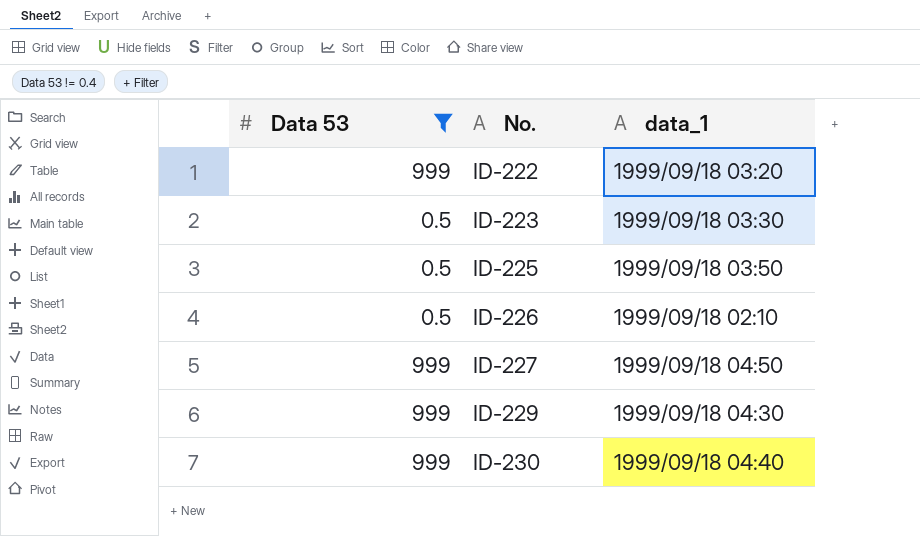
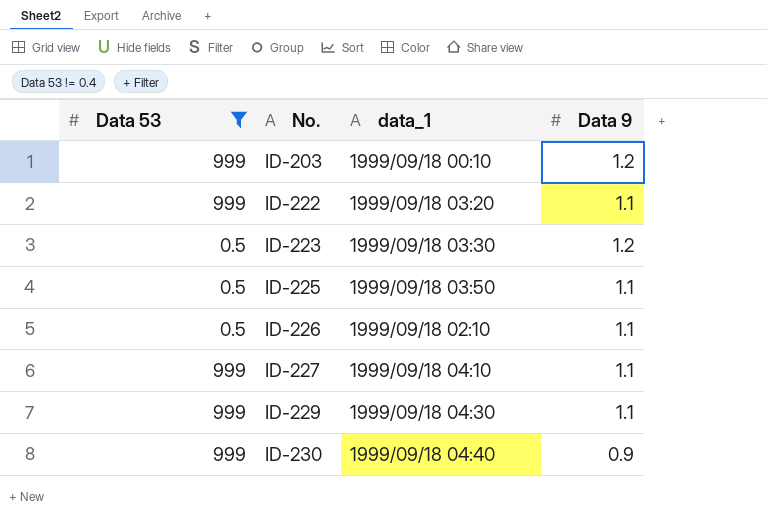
column Data 9 | position: none -> 4
row ID-203: none -> 999 | 1999/09/18 00:10 | 1.2
ID-227 | data_1: 1999/09/18 04:50 -> 1999/09/18 04:10

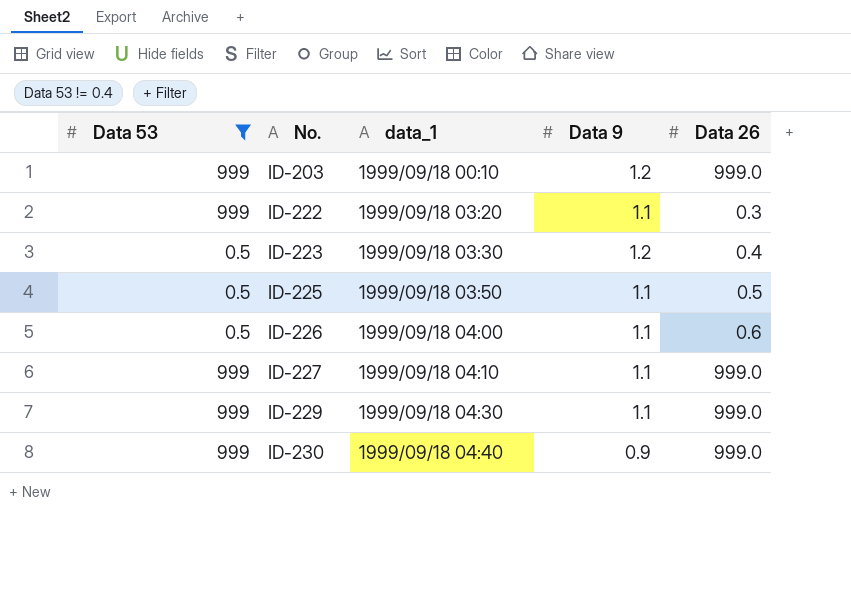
column Data 26 | position: none -> 5
ID-226 | data_1: 1999/09/18 02:10 -> 1999/09/18 04:00

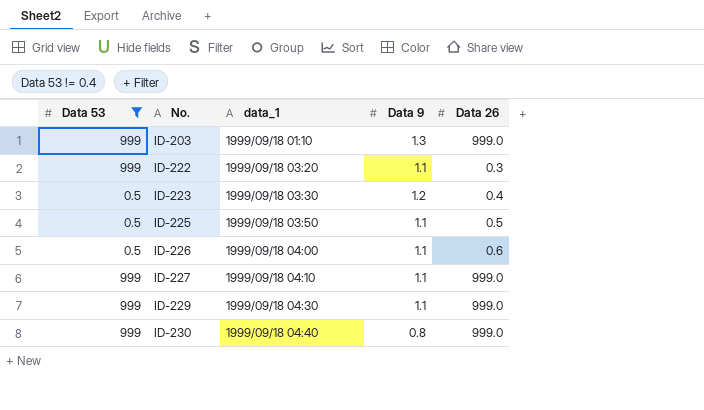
ID-203 | data_1: 1999/09/18 00:10 -> 1999/09/18 01:10
ID-203 | Data 9: 1.2 -> 1.3
ID-230 | Data 9: 0.9 -> 0.8

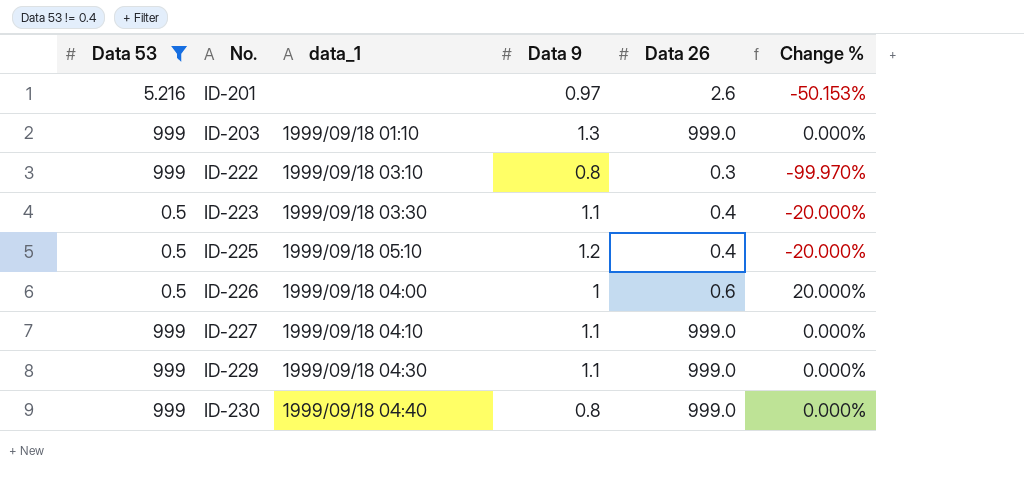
column Change % | formula: none -> ([Data 26] - [Data 53]) / [Data 53]
row ID-201: none -> 5.216 | none | 0.97 | 2.6 | -50.153%
ID-222 | data_1: 1999/09/18 03:20 -> 1999/09/18 03:10
ID-222 | Data 9: 1.1 -> 0.8
ID-223 | Data 9: 1.2 -> 1.1
ID-225 | data_1: 1999/09/18 03:50 -> 1999/09/18 05:10
ID-225 | Data 9: 1.1 -> 1.2
ID-225 | Data 26: 0.5 -> 0.4
ID-226 | Data 9: 1.1 -> 1

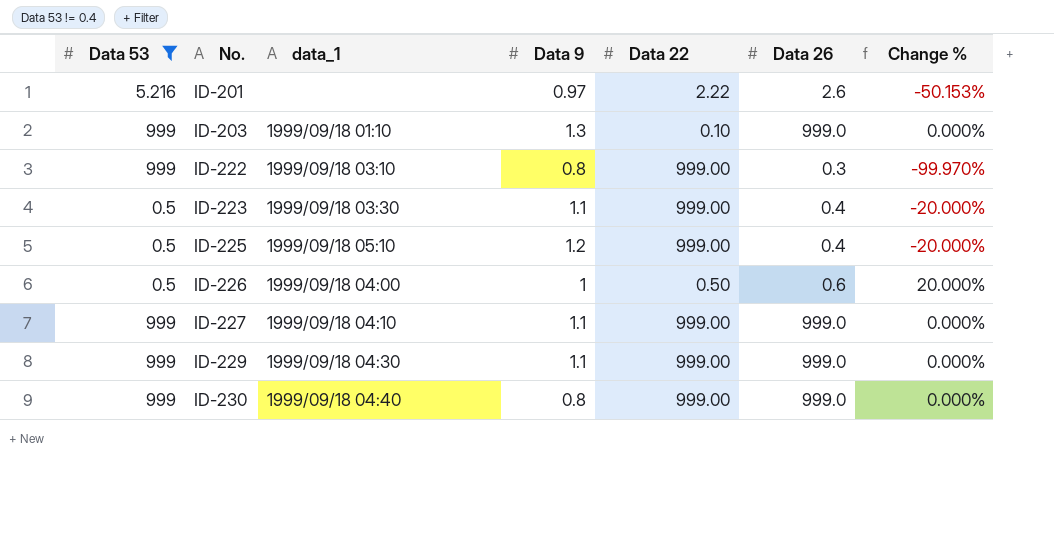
column Data 22 | position: none -> 5

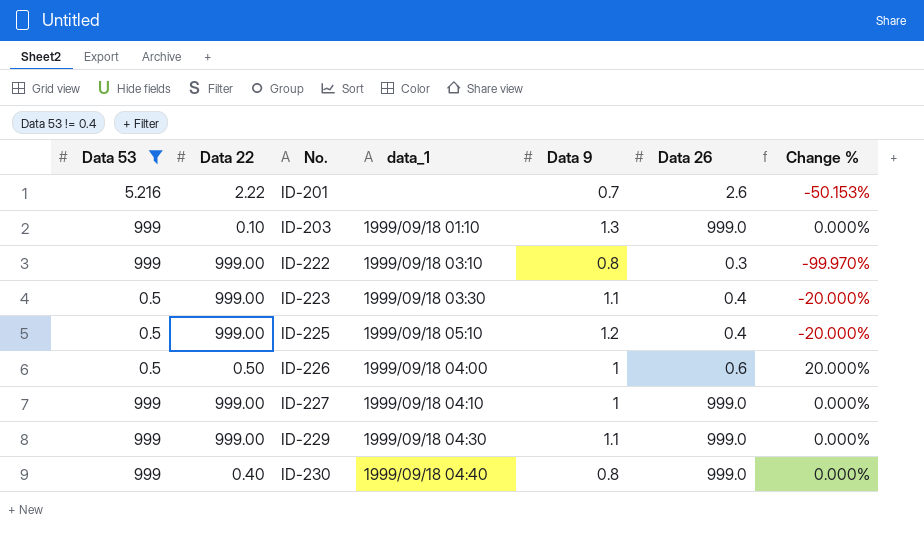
column Data 22 | position: 5 -> 2
ID-201 | Data 9: 0.97 -> 0.7
ID-227 | Data 9: 1.1 -> 1
ID-230 | Data 22: 999.00 -> 0.40

